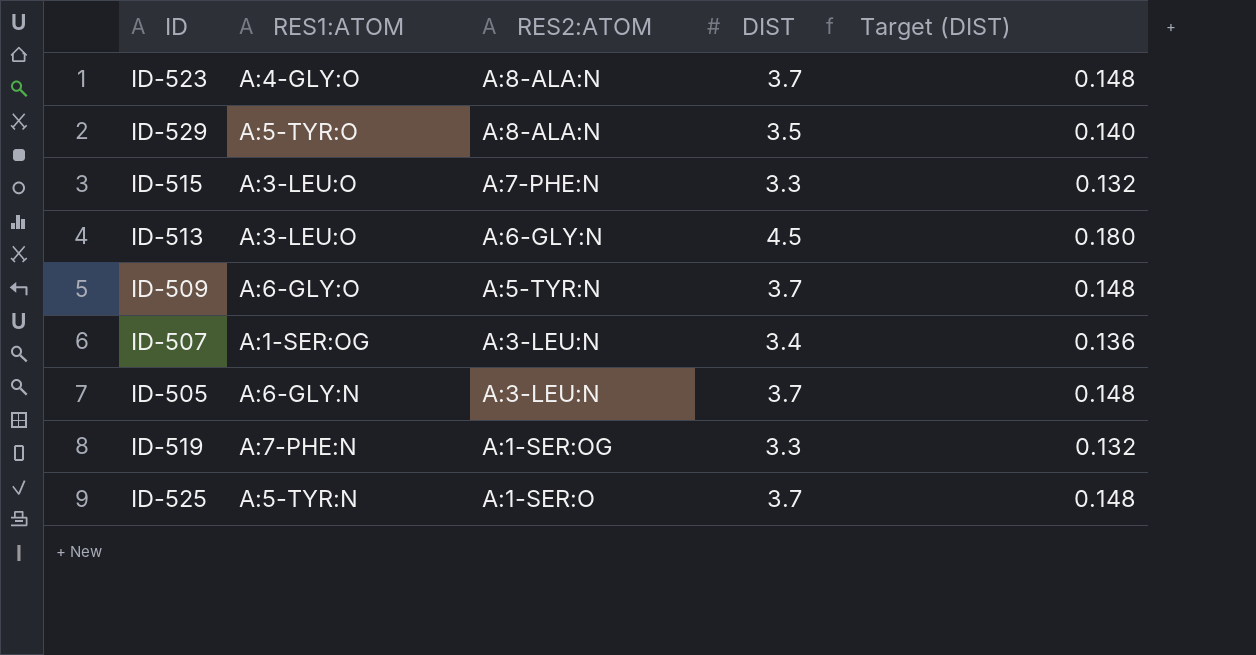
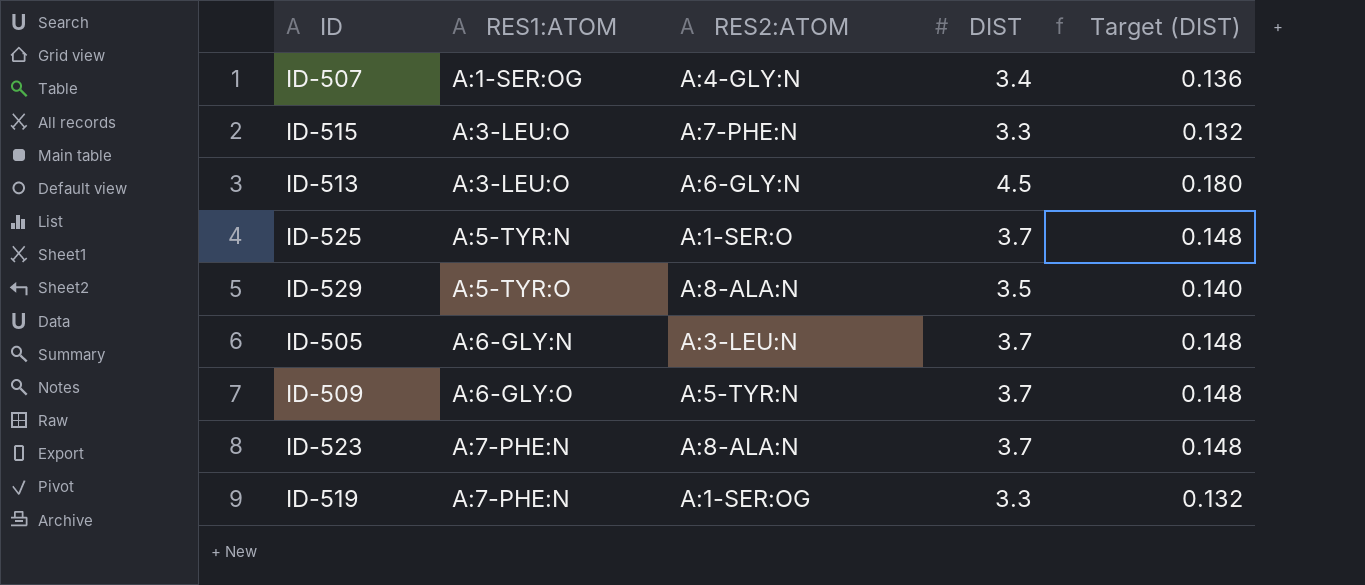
row order: RES2:ATOM descending -> RES1:ATOM ascending
ID-507 | RES2:ATOM: A:3-LEU:N -> A:4-GLY:N
ID-523 | RES1:ATOM: A:4-GLY:O -> A:7-PHE:N

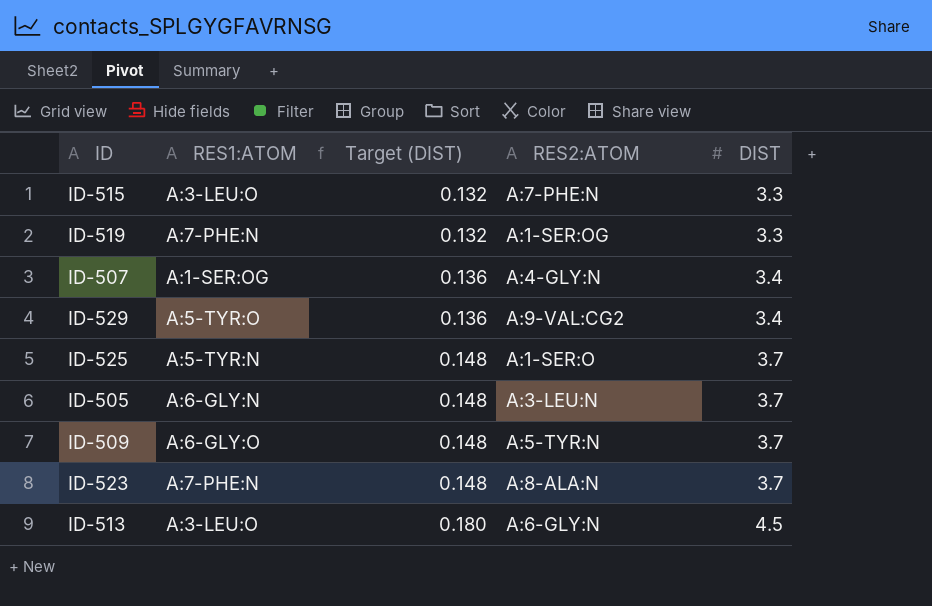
row order: RES1:ATOM ascending -> Target (DIST) ascending
column Target (DIST) | position: 5 -> 3
ID-529 | Target (DIST): 0.140 -> 0.136
ID-529 | RES2:ATOM: A:8-ALA:N -> A:9-VAL:CG2
ID-529 | DIST: 3.5 -> 3.4

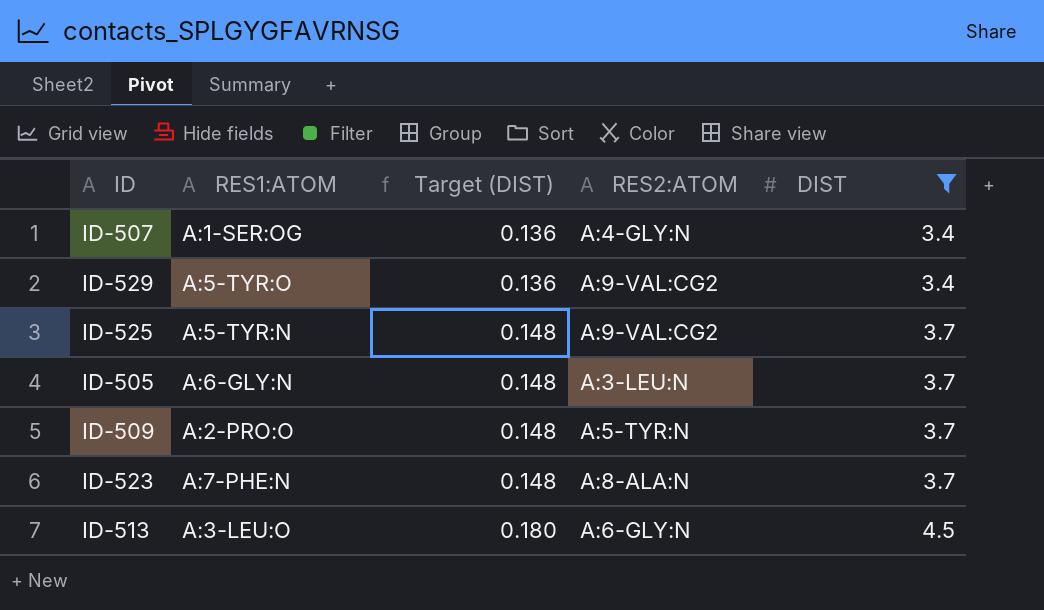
filter: none -> DIST != 3.3
ID-525 | RES2:ATOM: A:1-SER:O -> A:9-VAL:CG2
ID-509 | RES1:ATOM: A:6-GLY:O -> A:2-PRO:O

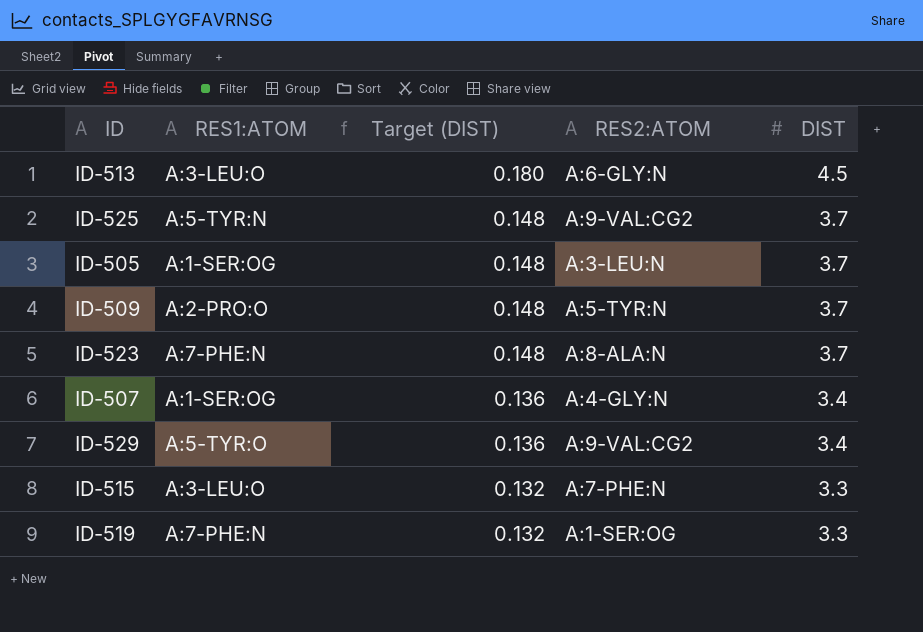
filter: DIST != 3.3 -> none
row order: Target (DIST) ascending -> Target (DIST) descending
ID-505 | RES1:ATOM: A:6-GLY:N -> A:1-SER:OG

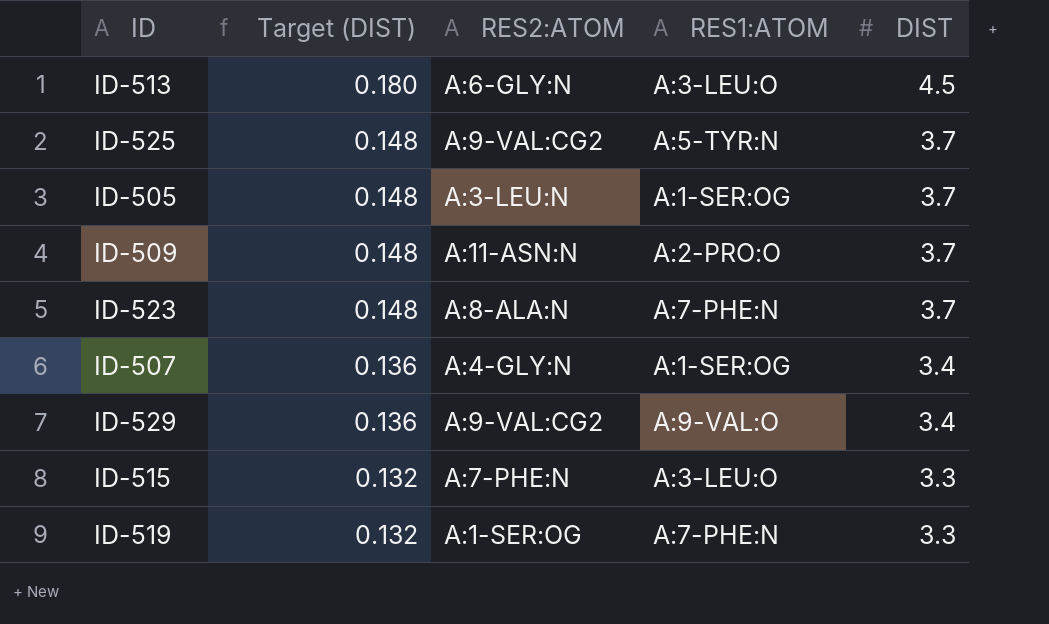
column RES1:ATOM | position: 2 -> 4
ID-509 | RES2:ATOM: A:5-TYR:N -> A:11-ASN:N
ID-529 | RES1:ATOM: A:5-TYR:O -> A:9-VAL:O

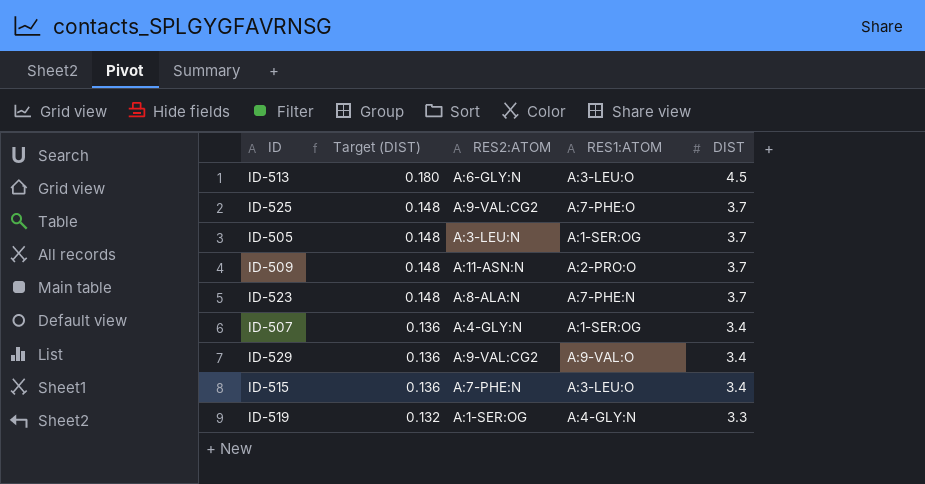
ID-525 | RES1:ATOM: A:5-TYR:N -> A:7-PHE:O
ID-515 | Target (DIST): 0.132 -> 0.136
ID-515 | DIST: 3.3 -> 3.4
ID-519 | RES1:ATOM: A:7-PHE:N -> A:4-GLY:N

